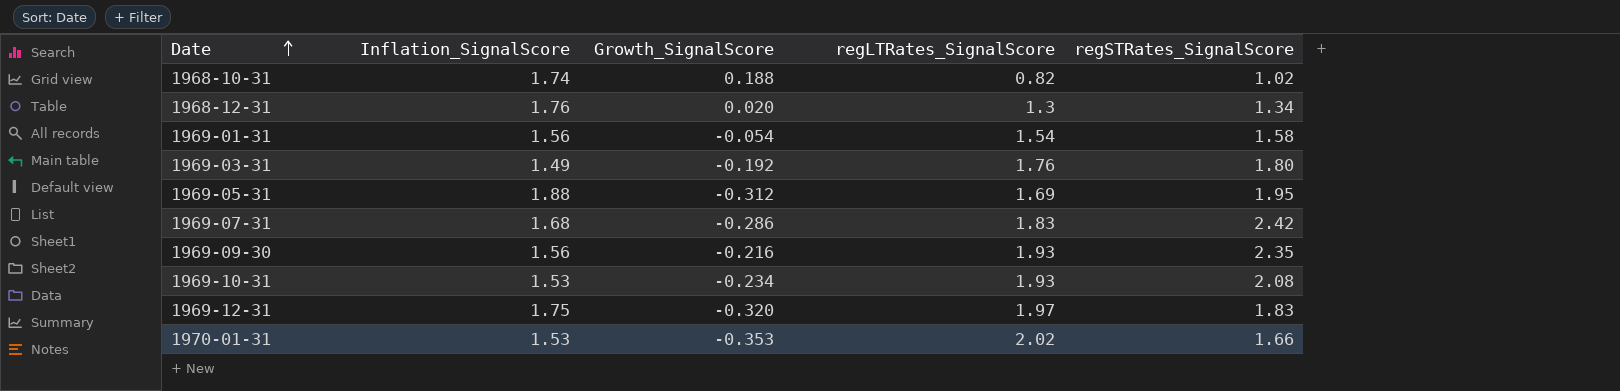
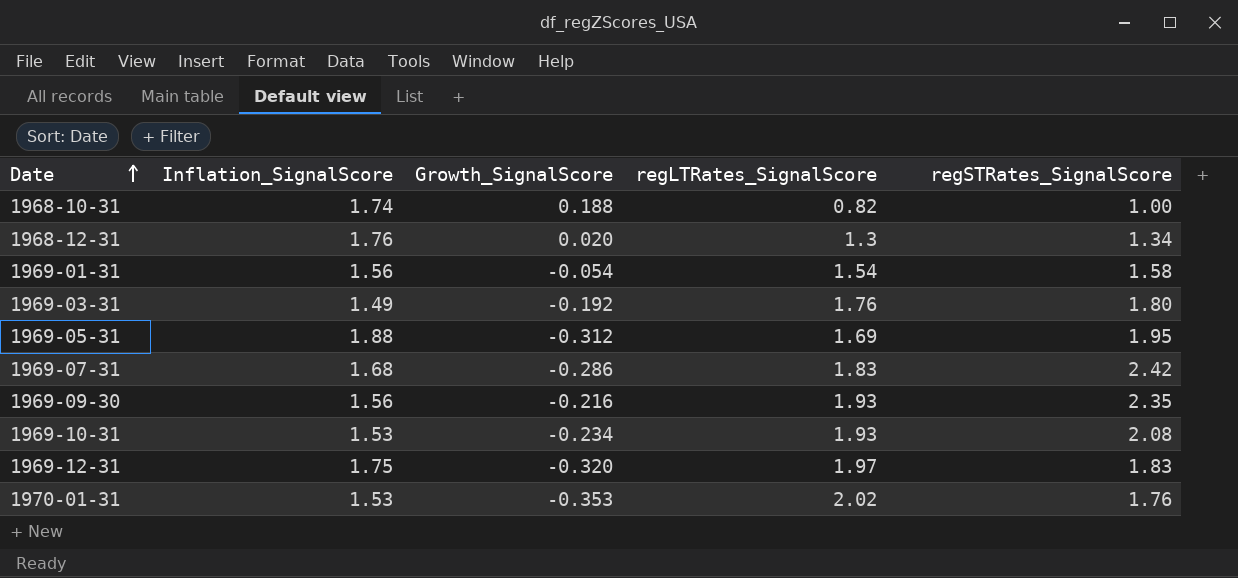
1968-10-31 | regSTRates_SignalScore: 1.02 -> 1.00
1970-01-31 | regSTRates_SignalScore: 1.66 -> 1.76

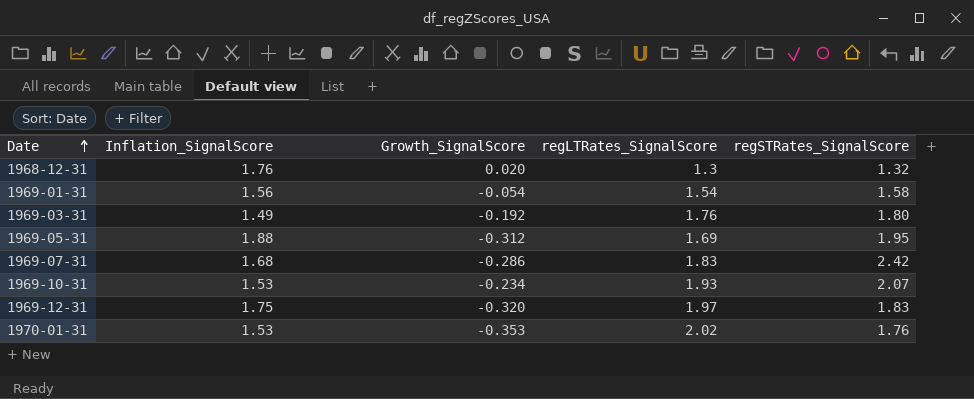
row 1968-10-31: 1.74 | 0.188 | 0.82 | 1.00 -> none
row 1969-09-30: 1.56 | -0.216 | 1.93 | 2.35 -> none
1968-12-31 | regSTRates_SignalScore: 1.34 -> 1.32
1969-10-31 | regSTRates_SignalScore: 2.08 -> 2.07

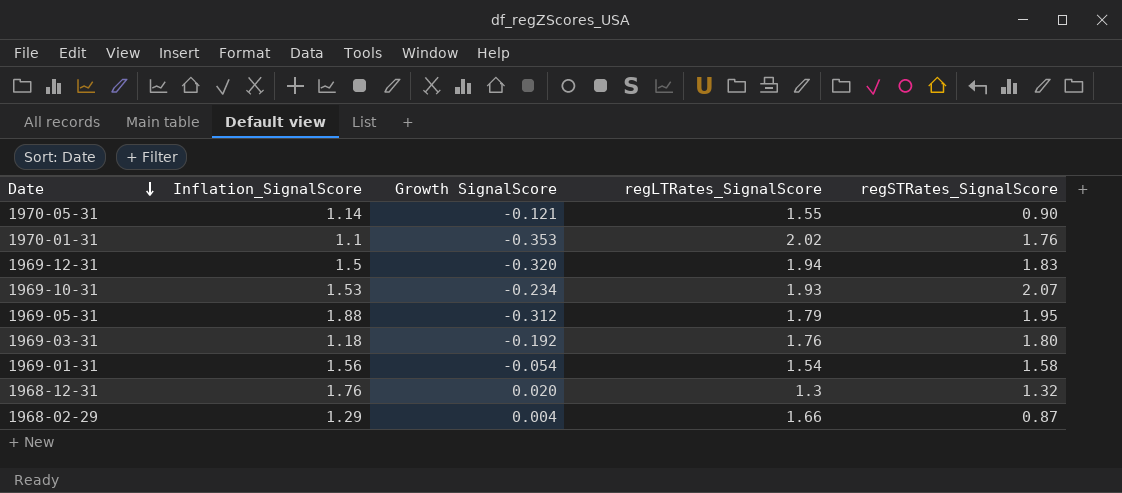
row order: Date ascending -> Date descending
column name: Growth_SignalScore -> Growth SignalScore
row 1969-07-31: 1.68 | -0.286 | 1.83 | 2.42 -> none
row 1970-05-31: none -> 1.14 | -0.121 | 1.55 | 0.90
1970-01-31 | Inflation_SignalScore: 1.53 -> 1.1
1969-12-31 | Inflation_SignalScore: 1.75 -> 1.5
1969-12-31 | regLTRates_SignalScore: 1.97 -> 1.94
1969-05-31 | regLTRates_SignalScore: 1.69 -> 1.79
1969-03-31 | Inflation_SignalScore: 1.49 -> 1.18
row 1968-02-29: none -> 1.29 | 0.004 | 1.66 | 0.87

